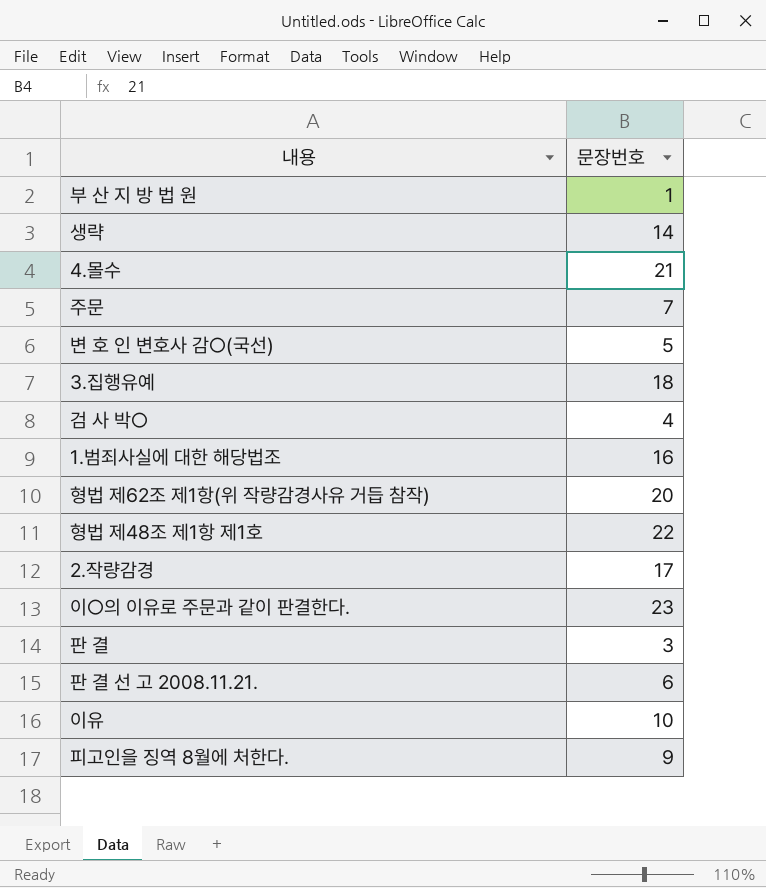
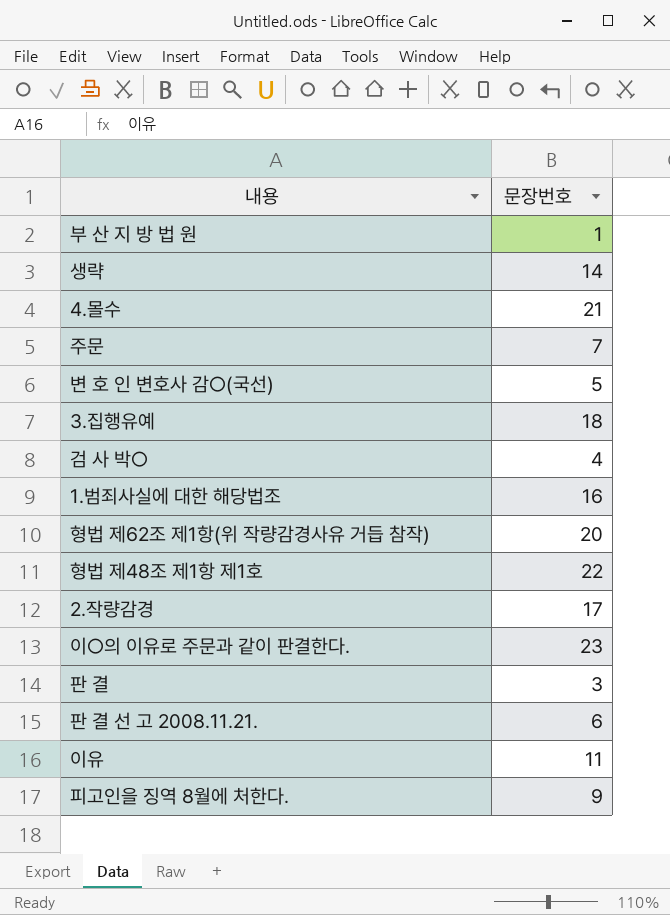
이유 | 문장번호: 10 -> 11

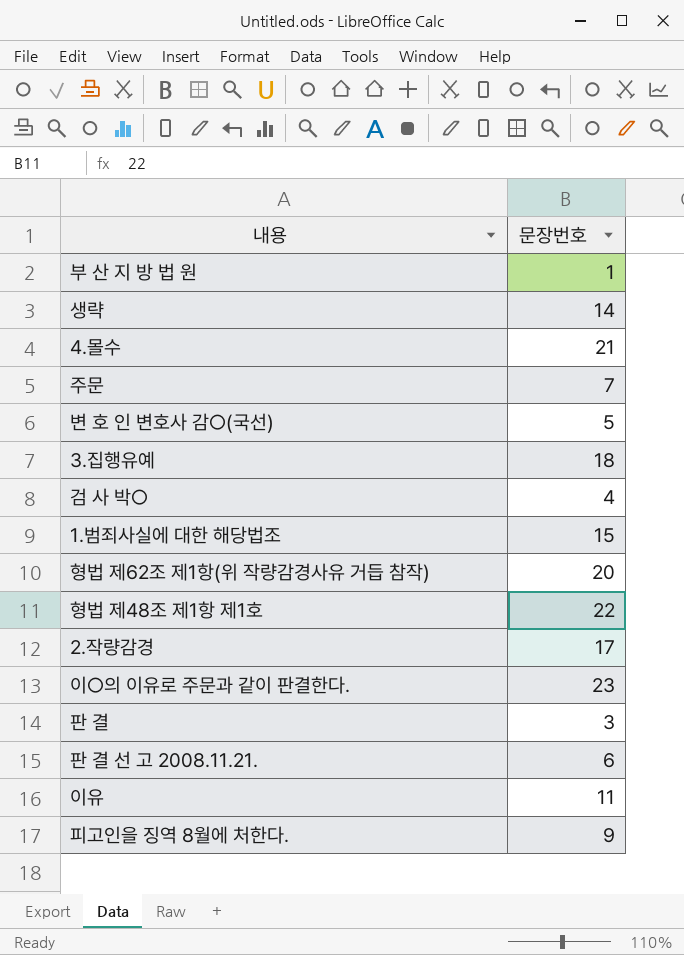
1.범죄사실에 대한 해당법조 | 문장번호: 16 -> 15

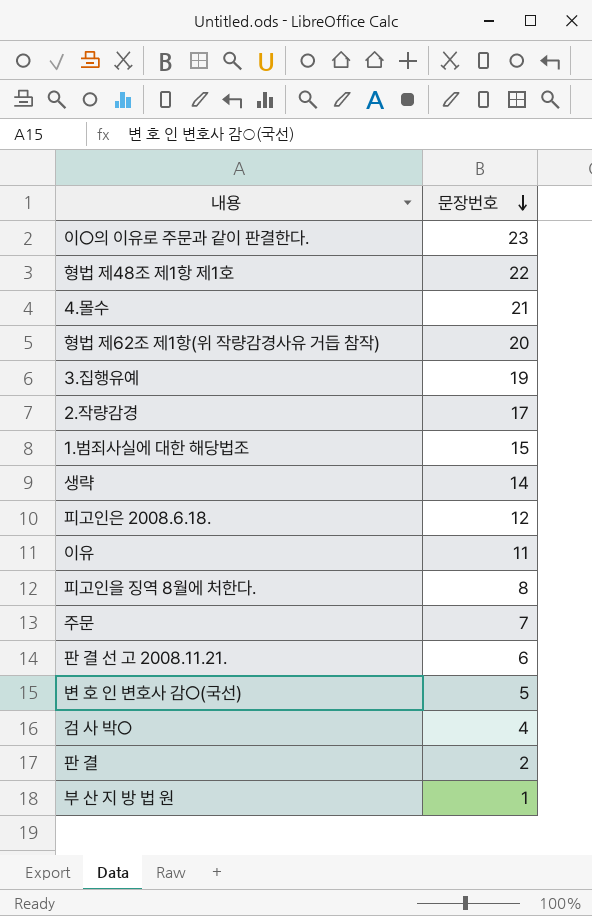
row order: none -> 문장번호 descending
3.집행유예 | 문장번호: 18 -> 19
row 피고인은 2008.6.18.: none -> 12
피고인을 징역 8월에 처한다. | 문장번호: 9 -> 8
판 결 | 문장번호: 3 -> 2

